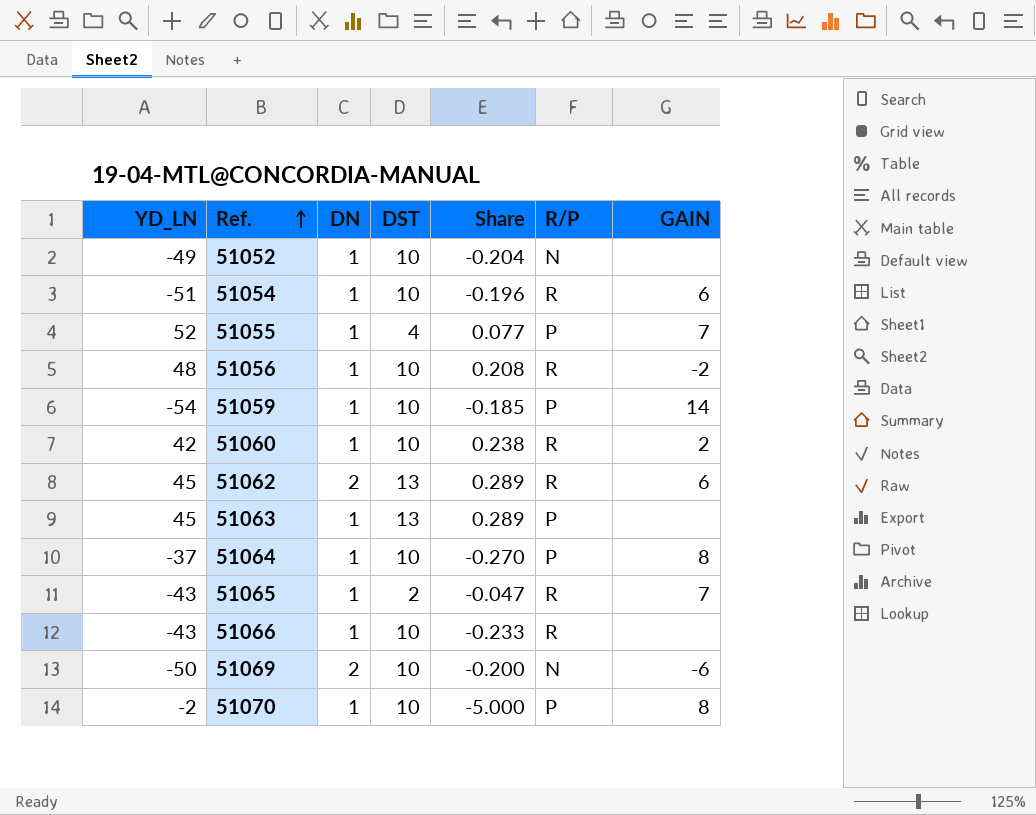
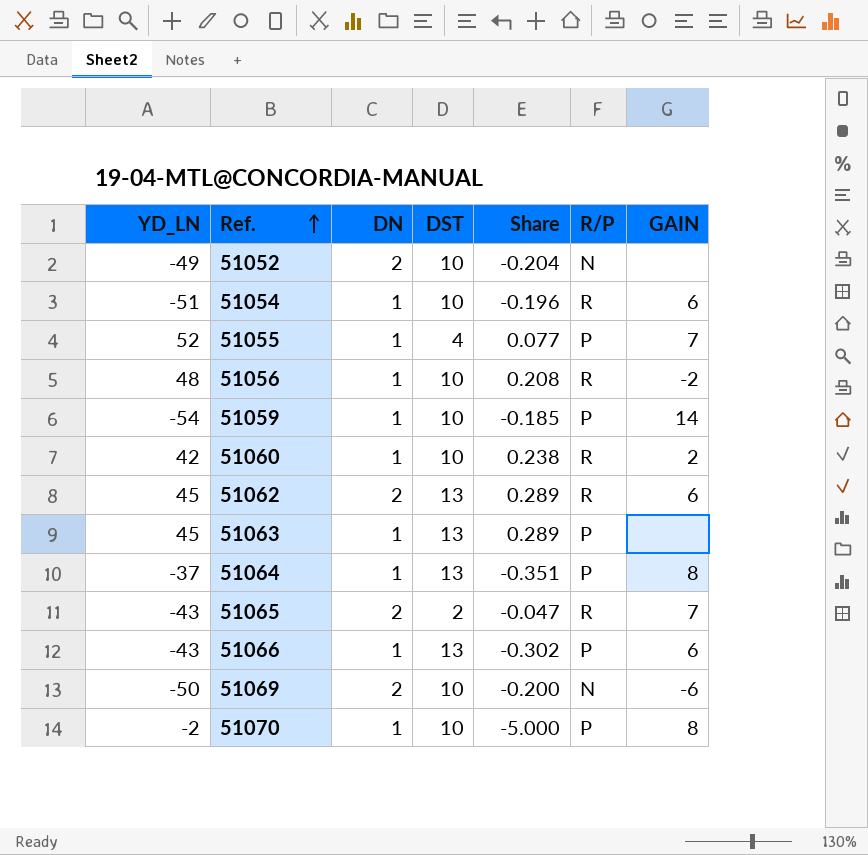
51052 | DN: 1 -> 2
51064 | DST: 10 -> 13
51064 | Share: -0.270 -> -0.351
51065 | DN: 1 -> 2
51066 | DST: 10 -> 13
51066 | Share: -0.233 -> -0.302
51066 | R/P: R -> P
51066 | GAIN: none -> 6

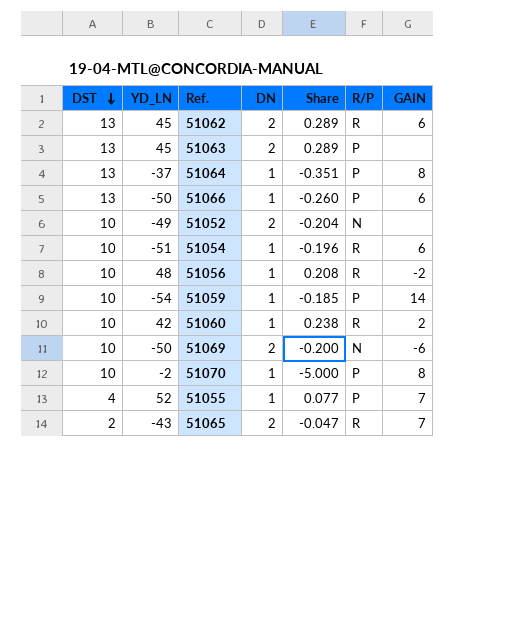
row order: Ref. ascending -> DST descending
column DST | position: 4 -> 1
51063 | DN: 1 -> 2
51066 | YD_LN: -43 -> -50
51066 | Share: -0.302 -> -0.260

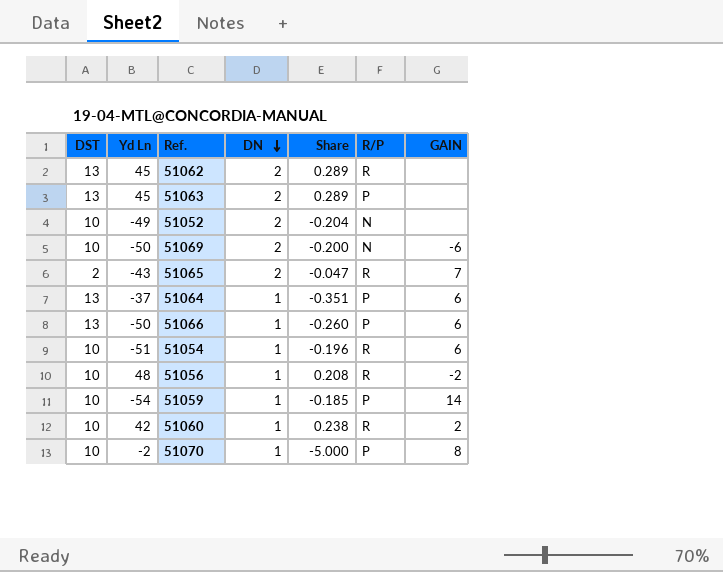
row order: DST descending -> DN descending
column name: YD_LN -> Yd Ln
row 51055: 4 | 52 | 1 | 0.077 | P | 7 -> none
51062 | GAIN: 6 -> none
51064 | GAIN: 8 -> 6

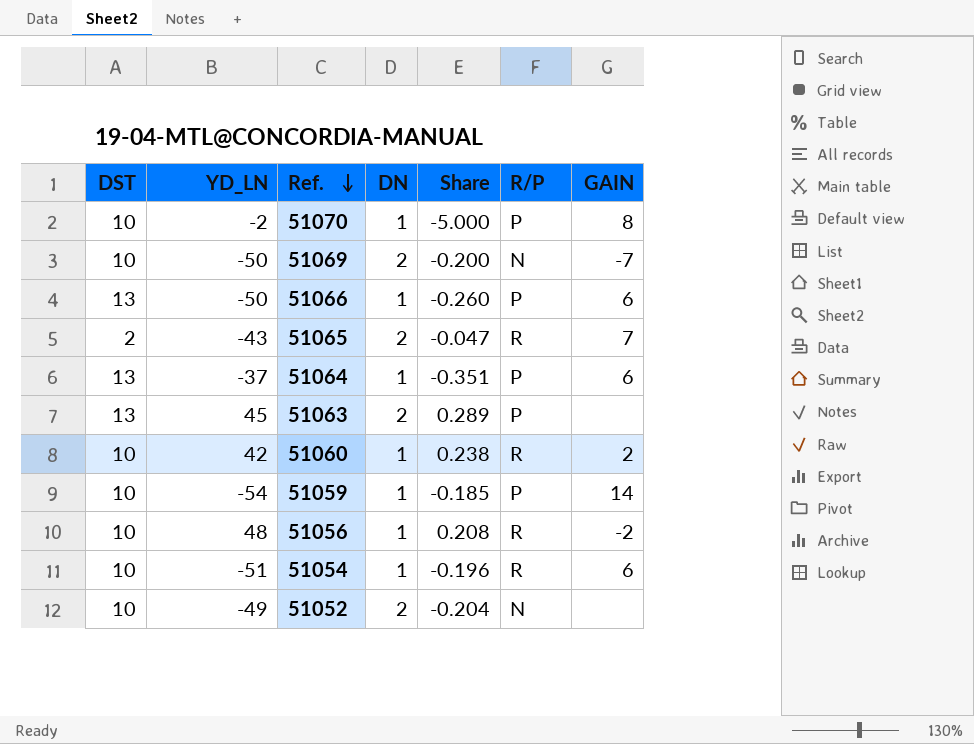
row order: DN descending -> Ref. descending
column name: Yd Ln -> YD_LN
row 51062: 13 | 45 | 2 | 0.289 | R | none -> none
51069 | GAIN: -6 -> -7

